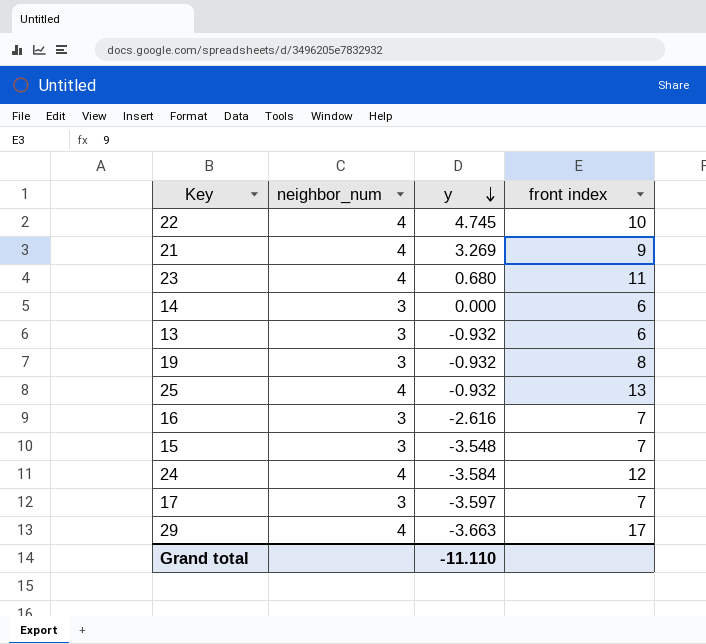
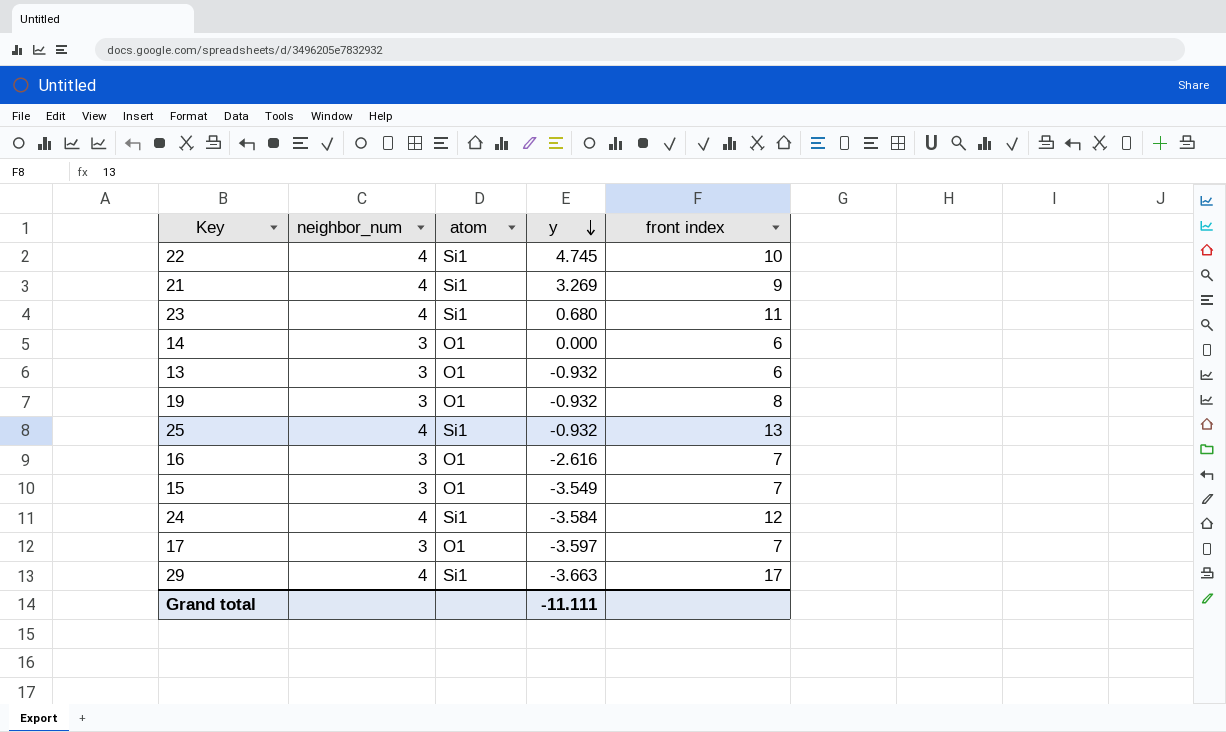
column atom | position: none -> 3
15 | y: -3.548 -> -3.549
Grand total | y: -11.110 -> -11.111

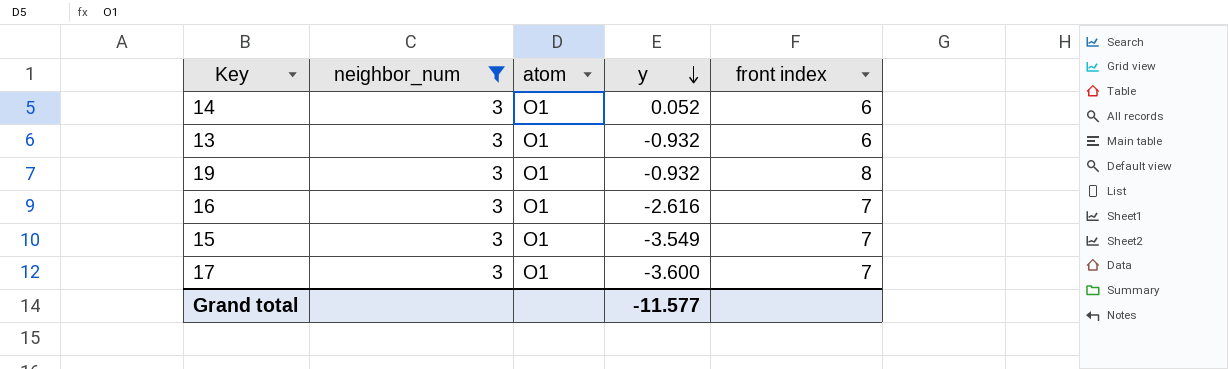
filter: none -> neighbor_num = 3
14 | y: 0.000 -> 0.052
17 | y: -3.597 -> -3.600
Grand total | y: -11.111 -> -11.577

